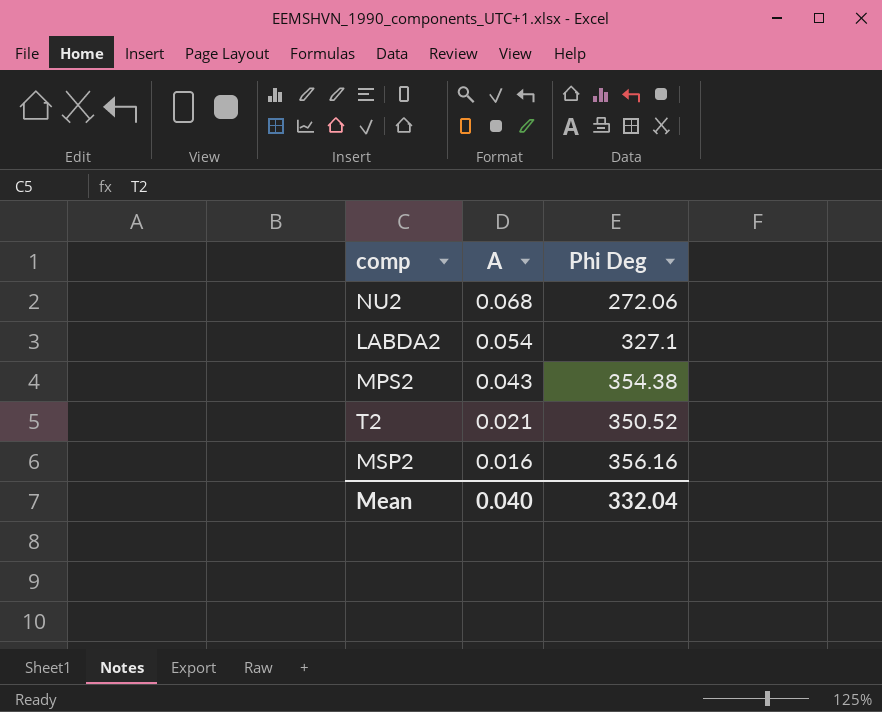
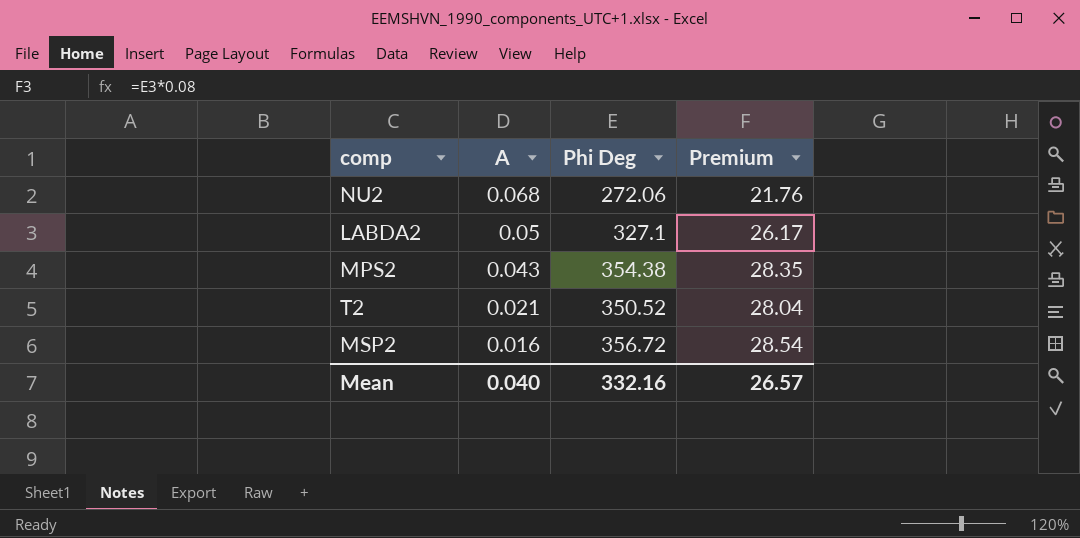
column Premium | formula: none -> [Phi Deg] * 0.08
LABDA2 | A: 0.054 -> 0.05
MSP2 | Phi Deg: 356.16 -> 356.72
Mean | Phi Deg: 332.04 -> 332.16

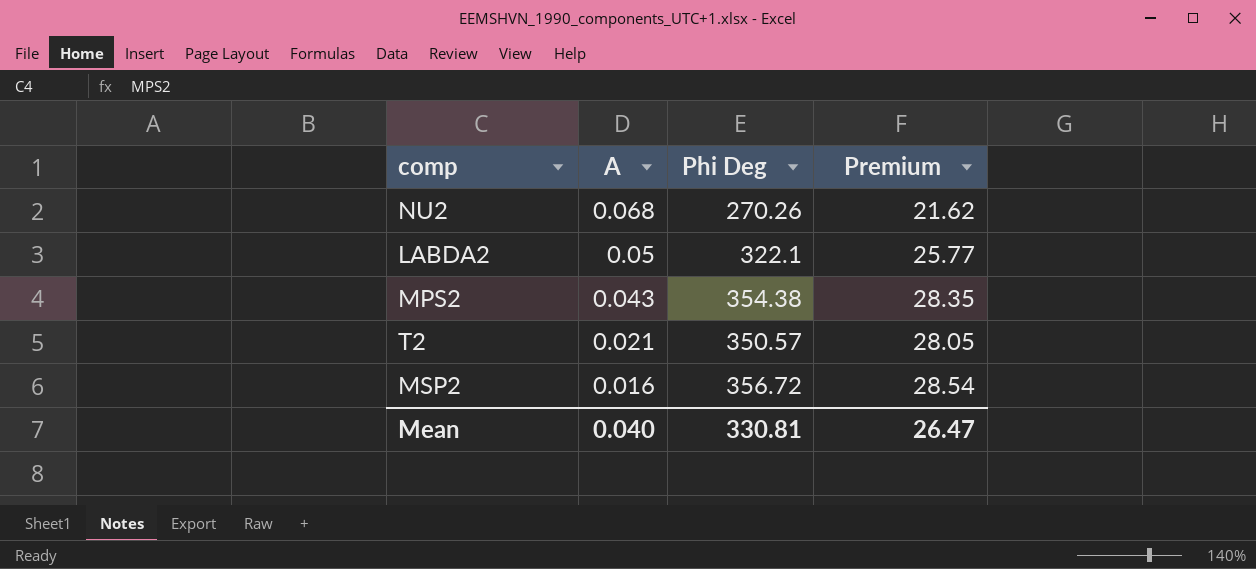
NU2 | Phi Deg: 272.06 -> 270.26
NU2 | Premium: 21.76 -> 21.62
LABDA2 | Phi Deg: 327.1 -> 322.1
LABDA2 | Premium: 26.17 -> 25.77
T2 | Phi Deg: 350.52 -> 350.57
T2 | Premium: 28.04 -> 28.05
Mean | Phi Deg: 332.16 -> 330.81
Mean | Premium: 26.57 -> 26.47

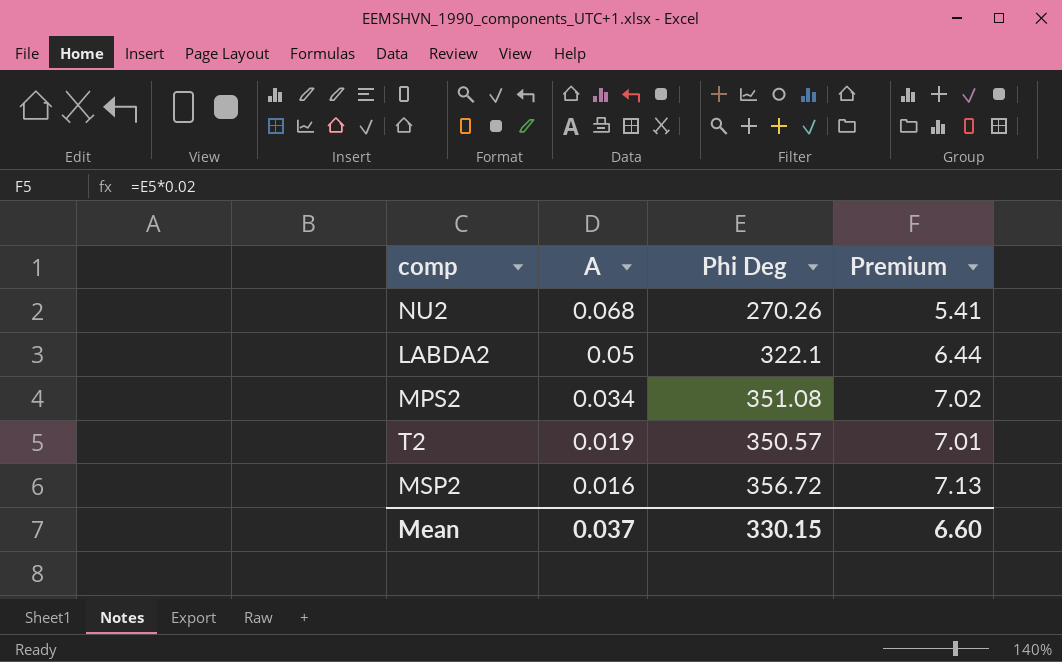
column Premium | formula: [Phi Deg] * 0.08 -> [Phi Deg] * 0.02
MPS2 | A: 0.043 -> 0.034
MPS2 | Phi Deg: 354.38 -> 351.08
T2 | A: 0.021 -> 0.019
Mean | A: 0.040 -> 0.037
Mean | Phi Deg: 330.81 -> 330.15
Mean | Premium: 26.47 -> 6.60

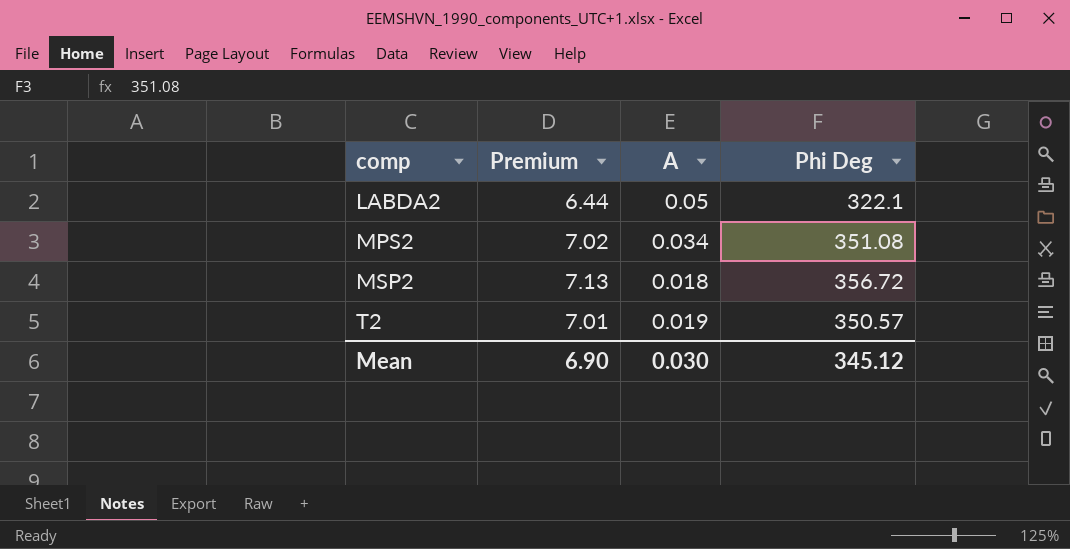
row order: A descending -> comp ascending
column Premium | position: 4 -> 2
row NU2: 0.068 | 270.26 | 5.41 -> none
MSP2 | A: 0.016 -> 0.018
Mean | Premium: 6.60 -> 6.90
Mean | A: 0.037 -> 0.030
Mean | Phi Deg: 330.15 -> 345.12

